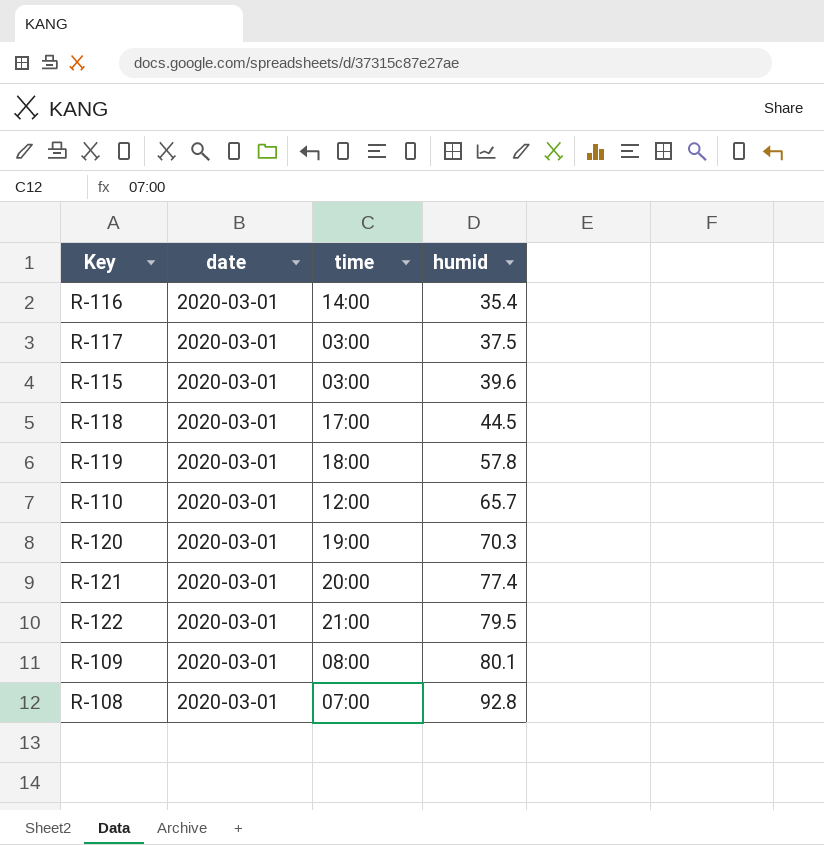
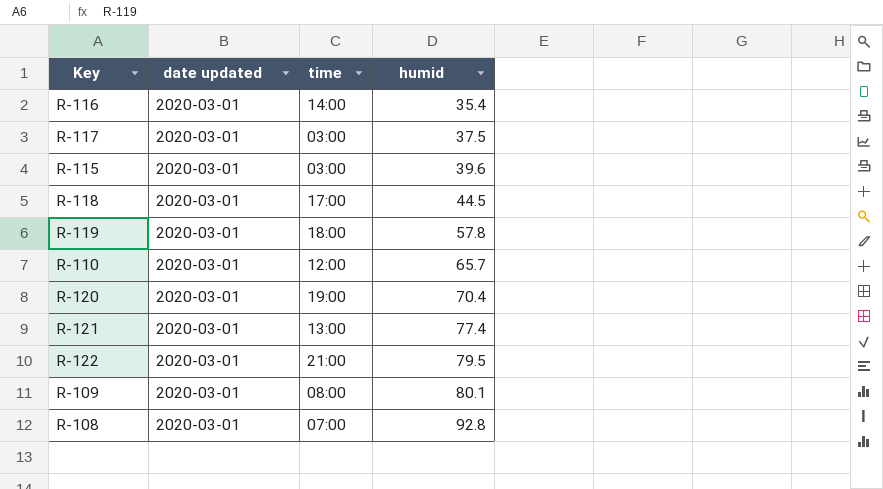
column name: date -> date updated
R-120 | humid: 70.3 -> 70.4
R-121 | time: 20:00 -> 13:00

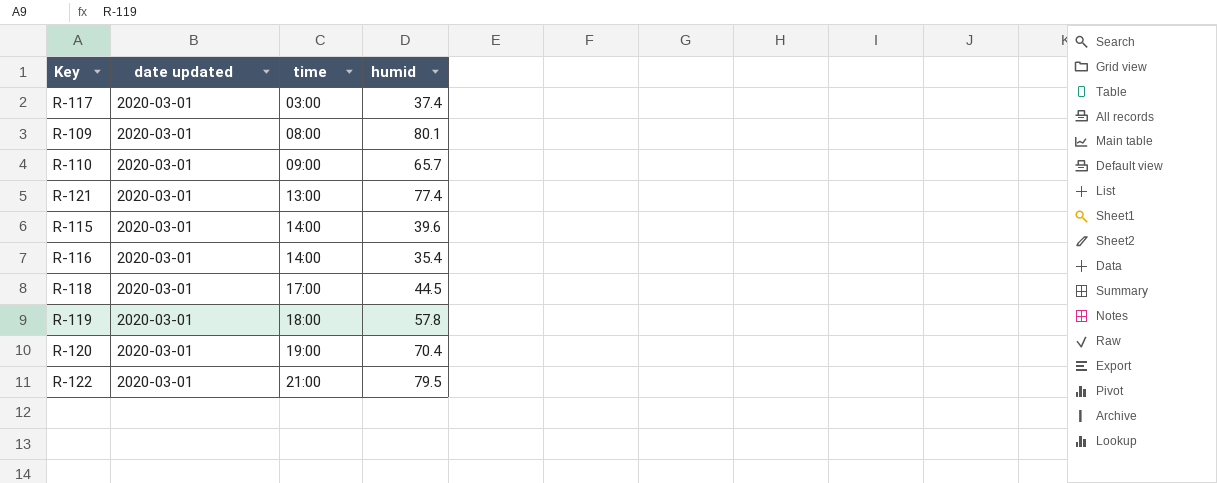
row order: humid ascending -> time ascending
row R-108: 2020-03-01 | 07:00 | 92.8 -> none
R-117 | humid: 37.5 -> 37.4
R-110 | time: 12:00 -> 09:00
R-115 | time: 03:00 -> 14:00

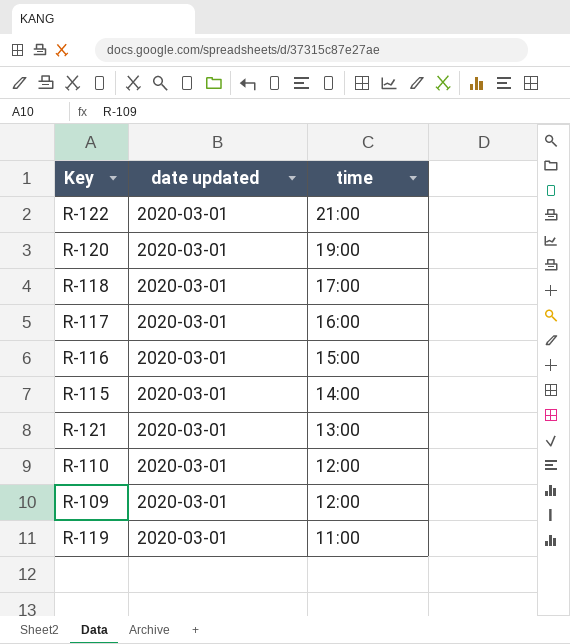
row order: time ascending -> time descending
column humid | position: 4 -> none
R-117 | time: 03:00 -> 16:00
R-116 | time: 14:00 -> 15:00
R-110 | time: 09:00 -> 12:00
R-109 | time: 08:00 -> 12:00
R-119 | time: 18:00 -> 11:00

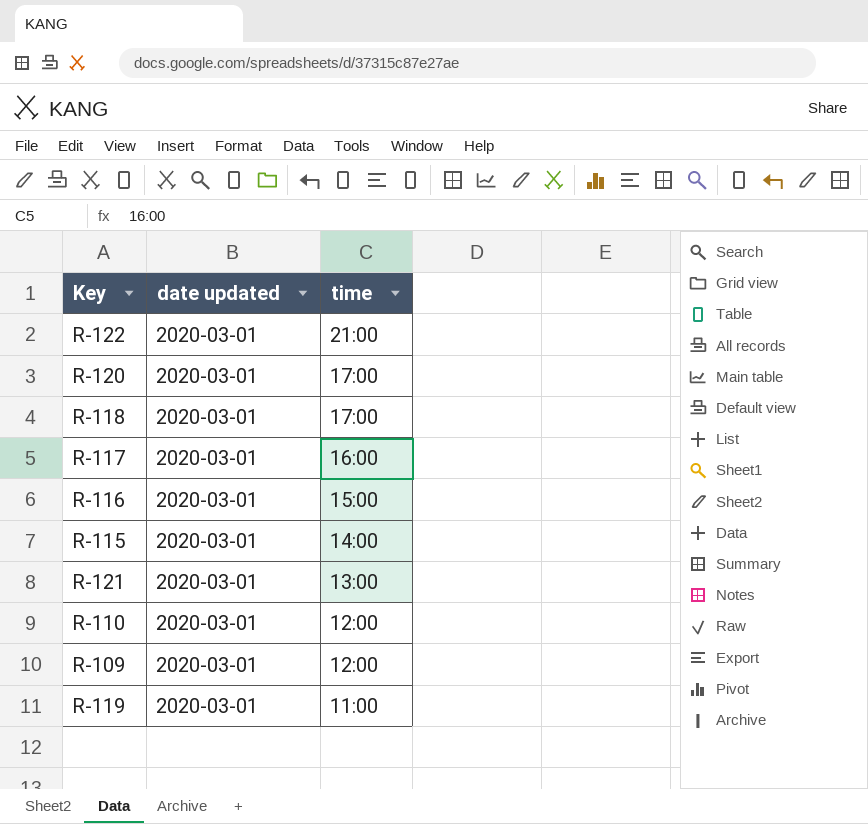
R-120 | time: 19:00 -> 17:00

